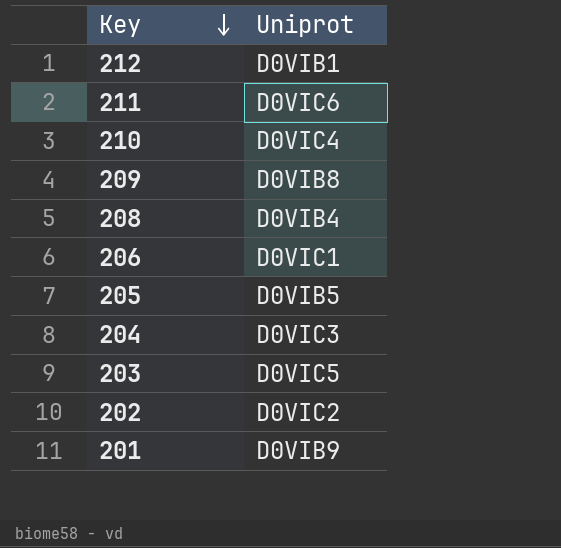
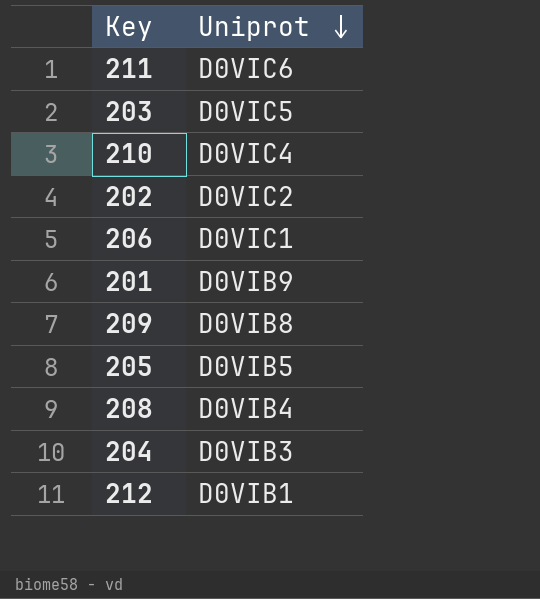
row order: Key descending -> Uniprot descending
204 | Uniprot: D0VIC3 -> D0VIB3

